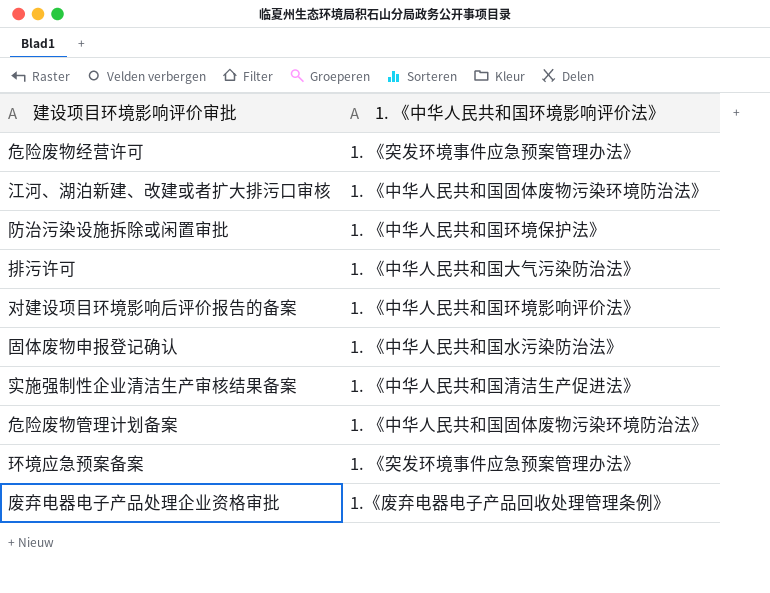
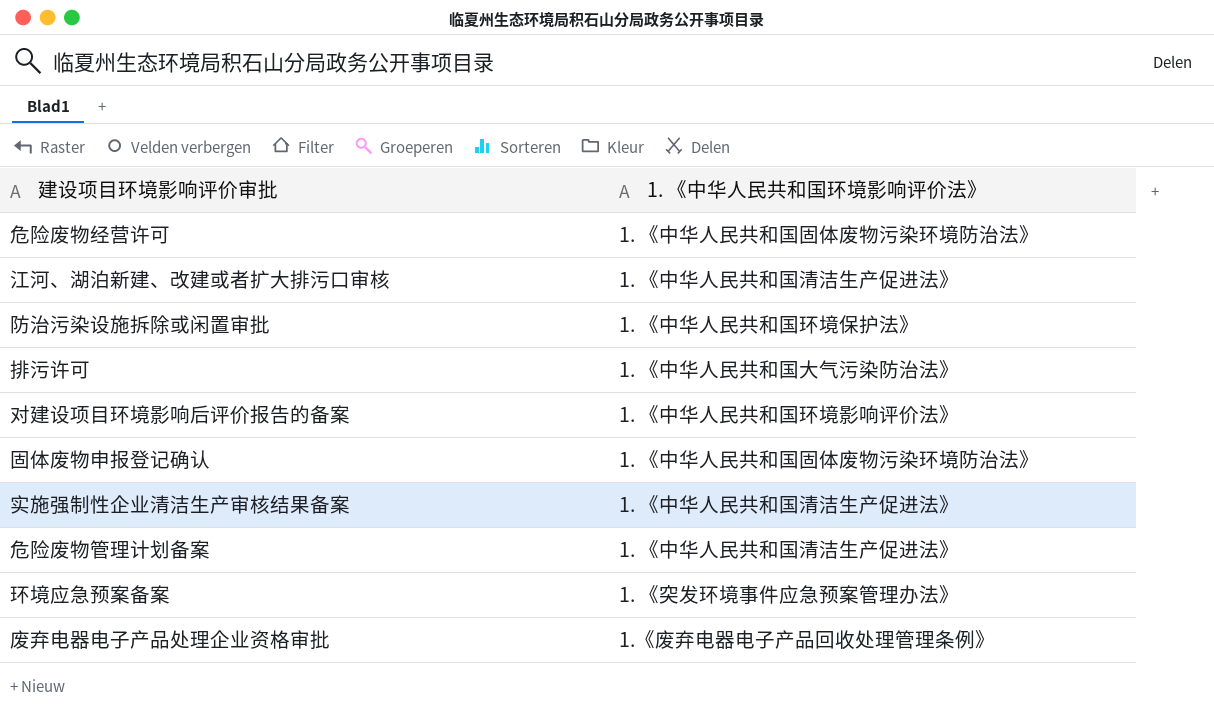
危险废物经营许可 | 1. 《中华人民共和国环境影响评价法》: 1. 《突发环境事件应急预案管理办法》 -> 1. 《中华人民共和国固体废物污染环境防治法》
江河、湖泊新建、改建或者扩大排污口审核 | 1. 《中华人民共和国环境影响评价法》: 1. 《中华人民共和国固体废物污染环境防治法》 -> 1. 《中华人民共和国清洁生产促进法》
固体废物申报登记确认 | 1. 《中华人民共和国环境影响评价法》: 1. 《中华人民共和国水污染防治法》 -> 1. 《中华人民共和国固体废物污染环境防治法》
危险废物管理计划备案 | 1. 《中华人民共和国环境影响评价法》: 1. 《中华人民共和国固体废物污染环境防治法》 -> 1. 《中华人民共和国清洁生产促进法》

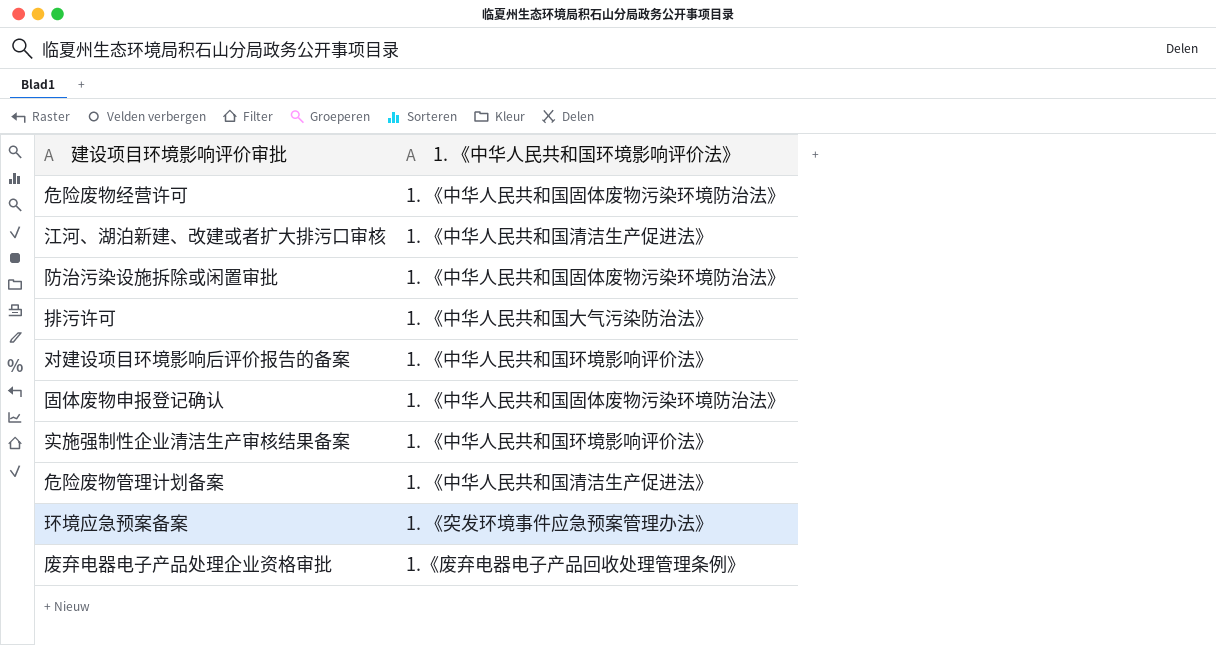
防治污染设施拆除或闲置审批 | 1. 《中华人民共和国环境影响评价法》: 1. 《中华人民共和国环境保护法》 -> 1. 《中华人民共和国固体废物污染环境防治法》
实施强制性企业清洁生产审核结果备案 | 1. 《中华人民共和国环境影响评价法》: 1. 《中华人民共和国清洁生产促进法》 -> 1. 《中华人民共和国环境影响评价法》

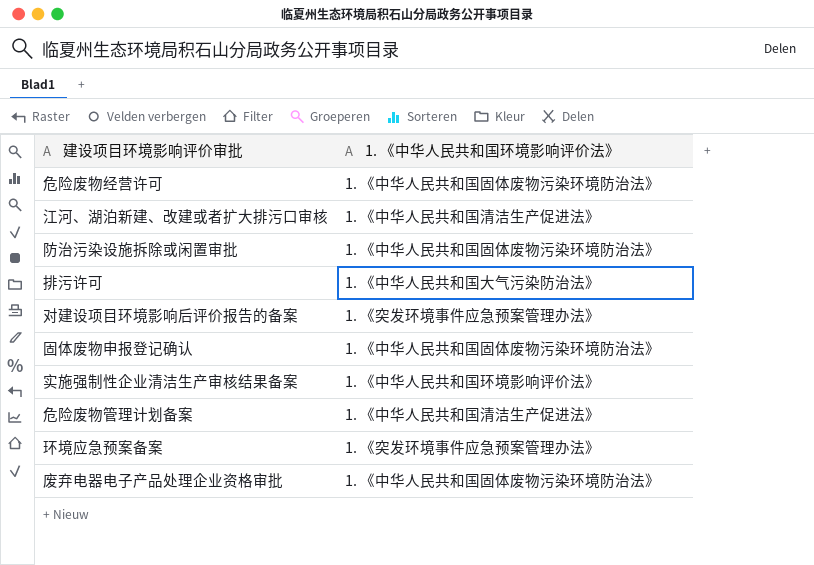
对建设项目环境影响后评价报告的备案 | 1. 《中华人民共和国环境影响评价法》: 1. 《中华人民共和国环境影响评价法》 -> 1. 《突发环境事件应急预案管理办法》
废弃电器电子产品处理企业资格审批 | 1. 《中华人民共和国环境影响评价法》: 1.《废弃电器电子产品回收处理管理条例》 -> 1. 《中华人民共和国固体废物污染环境防治法》

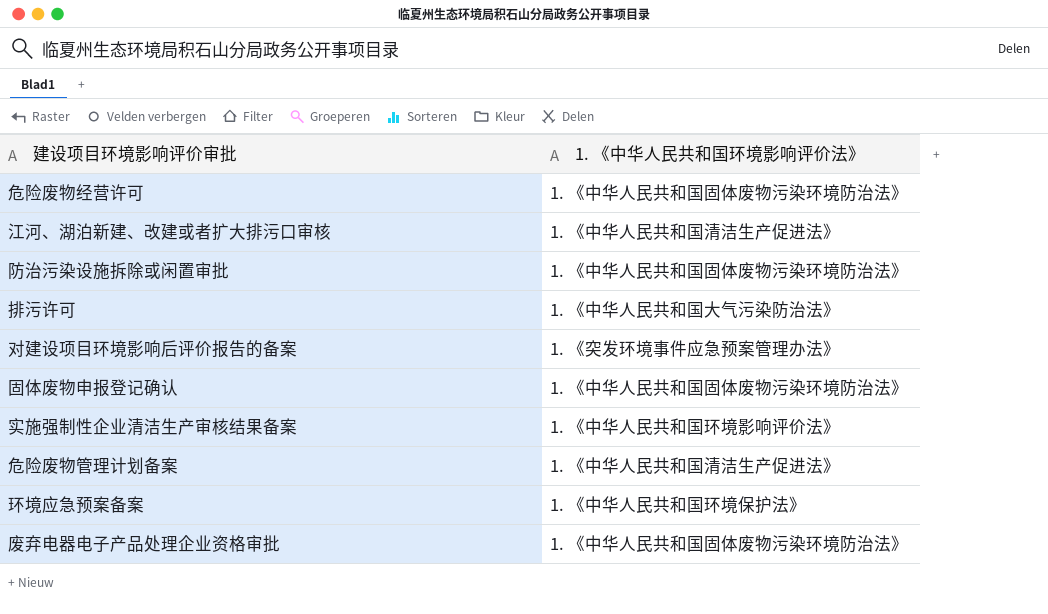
环境应急预案备案 | 1. 《中华人民共和国环境影响评价法》: 1. 《突发环境事件应急预案管理办法》 -> 1. 《中华人民共和国环境保护法》

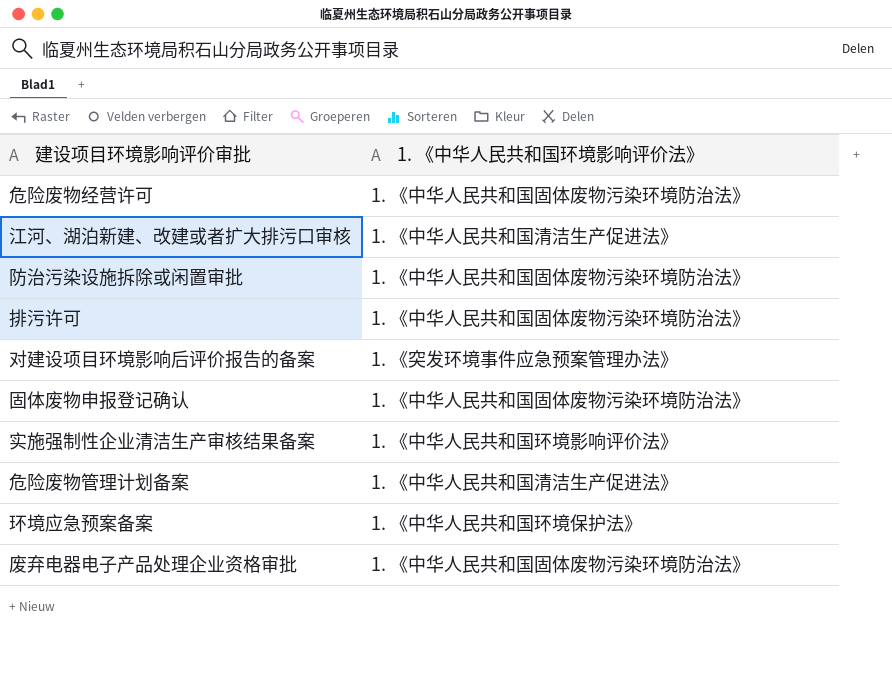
排污许可 | 1. 《中华人民共和国环境影响评价法》: 1. 《中华人民共和国大气污染防治法》 -> 1. 《中华人民共和国固体废物污染环境防治法》

